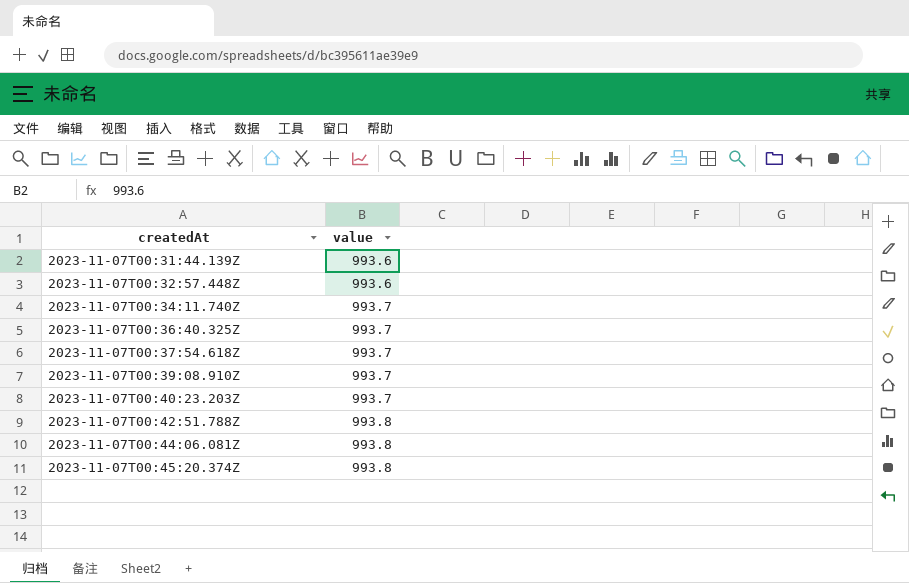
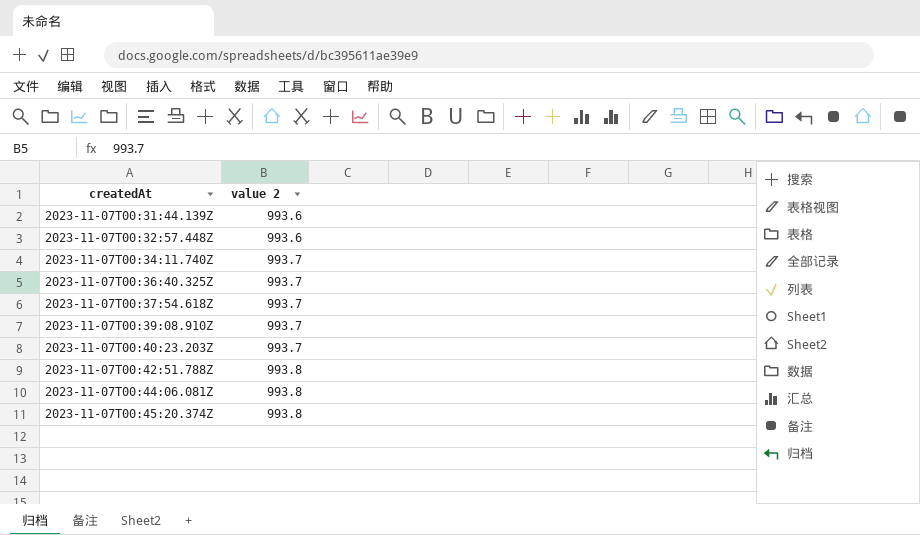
column name: value -> value 2

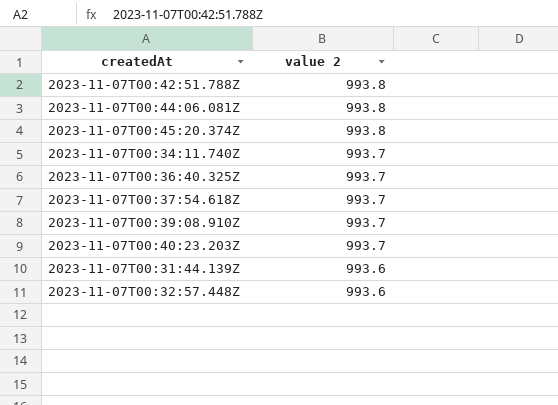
row order: createdAt ascending -> value 2 descending

